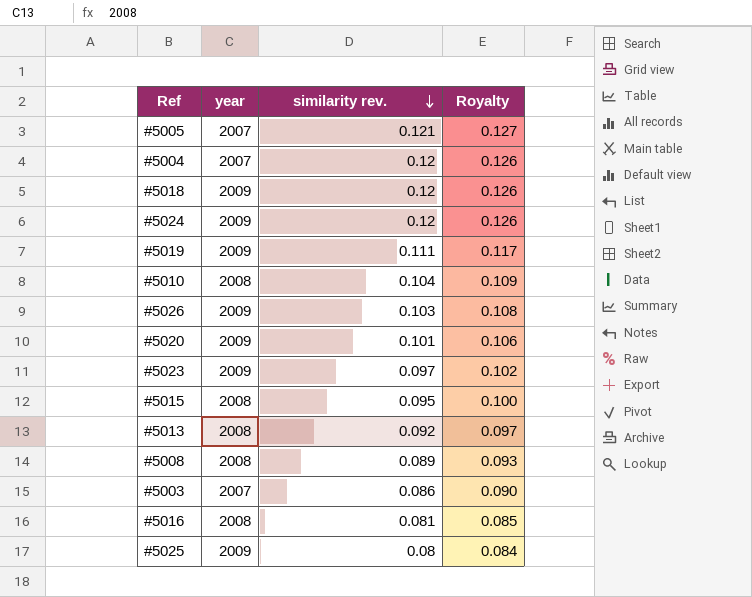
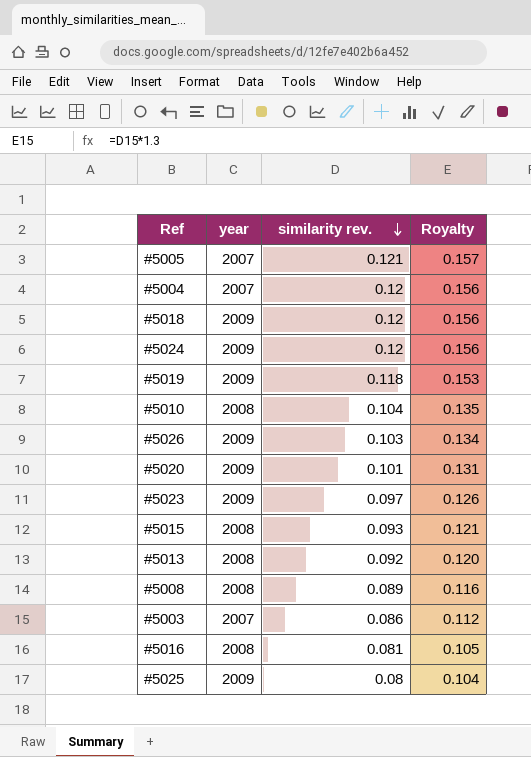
column Royalty | formula: [similarity rev.] * 1.05 -> [similarity rev.] * 1.3
#5019 | similarity rev.: 0.111 -> 0.118
#5015 | similarity rev.: 0.095 -> 0.093

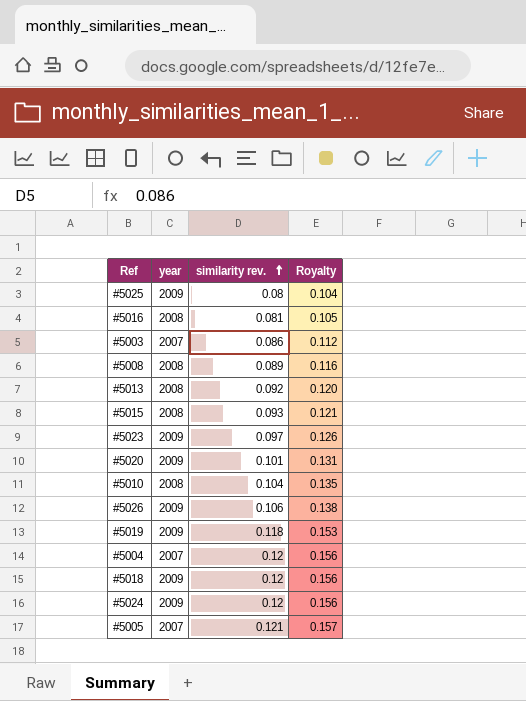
row order: similarity rev. descending -> similarity rev. ascending
#5026 | similarity rev.: 0.103 -> 0.106
#5026 | Royalty: 0.134 -> 0.138

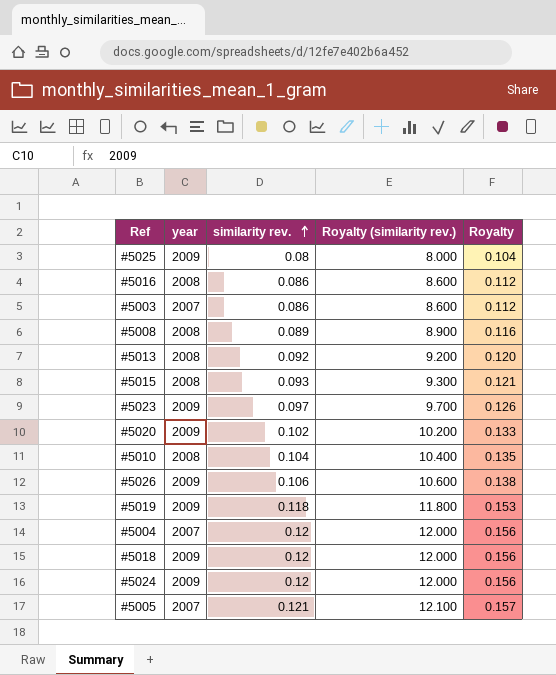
column Royalty (similarity rev.) | formula: none -> [similarity rev.] * 100
#5016 | similarity rev.: 0.081 -> 0.086
#5016 | Royalty: 0.105 -> 0.112
#5020 | similarity rev.: 0.101 -> 0.102
#5020 | Royalty: 0.131 -> 0.133

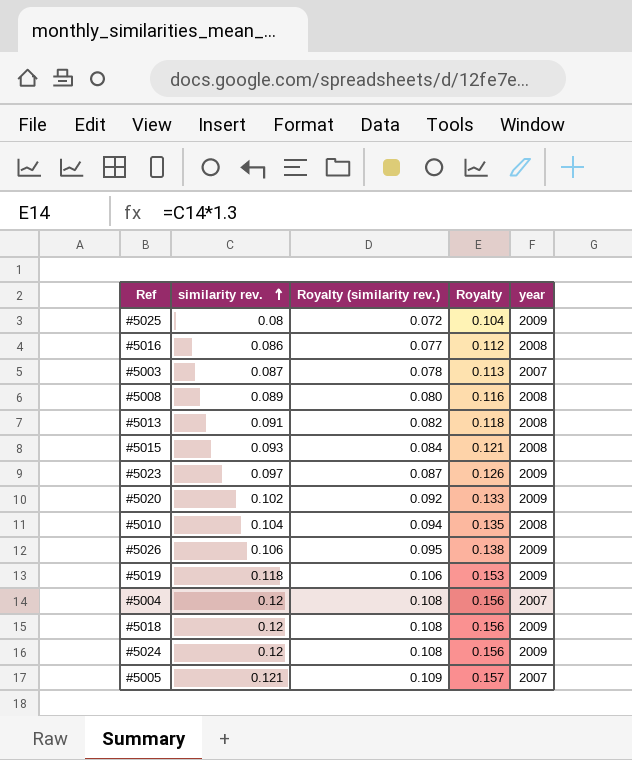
column Royalty (similarity rev.) | formula: [similarity rev.] * 100 -> [similarity rev.] * 0.9
column year | position: 2 -> 5
#5003 | similarity rev.: 0.086 -> 0.087
#5003 | Royalty: 0.112 -> 0.113
#5013 | similarity rev.: 0.092 -> 0.091
#5013 | Royalty: 0.120 -> 0.118

